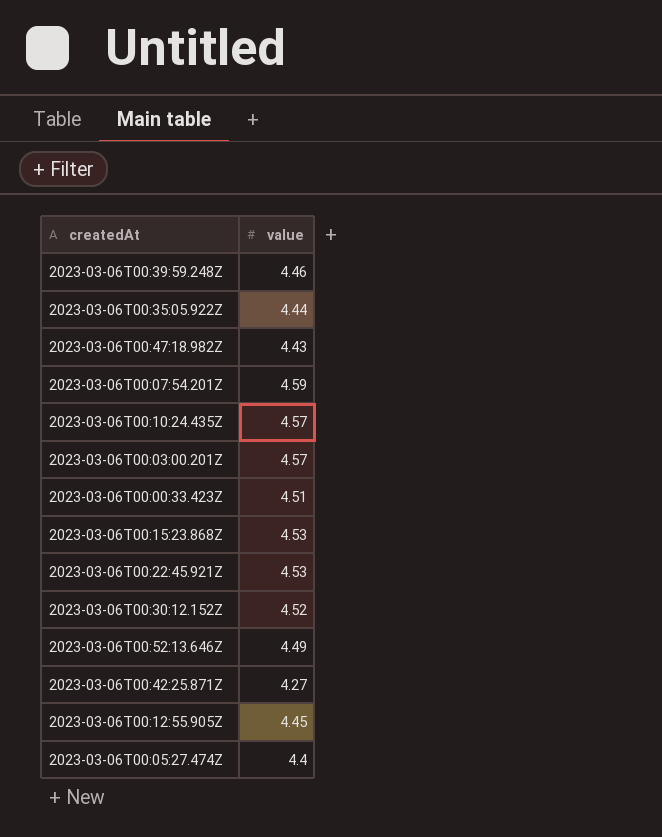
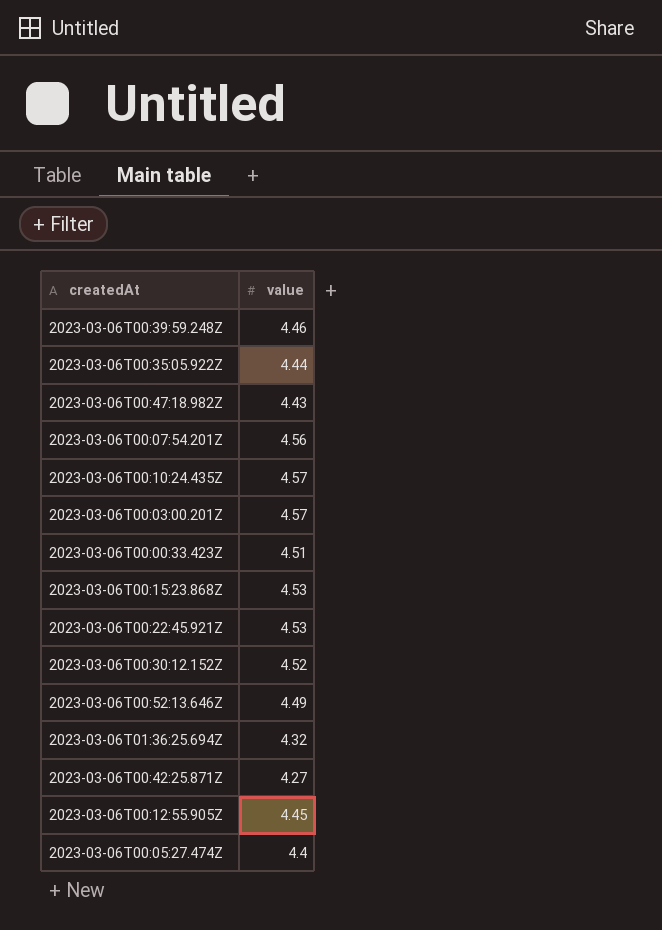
2023-03-06T00:07:54.201Z | value: 4.59 -> 4.56
row 2023-03-06T01:36:25.694Z: none -> 4.32

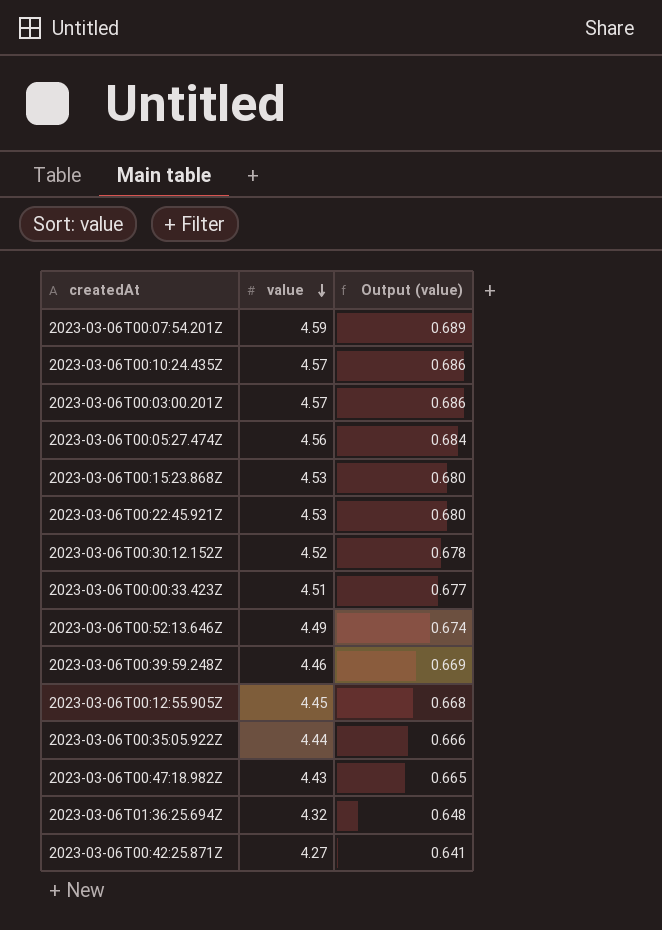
row order: none -> value descending
column Output (value) | formula: none -> [value] * 0.15
2023-03-06T00:07:54.201Z | value: 4.56 -> 4.59
2023-03-06T00:05:27.474Z | value: 4.4 -> 4.56

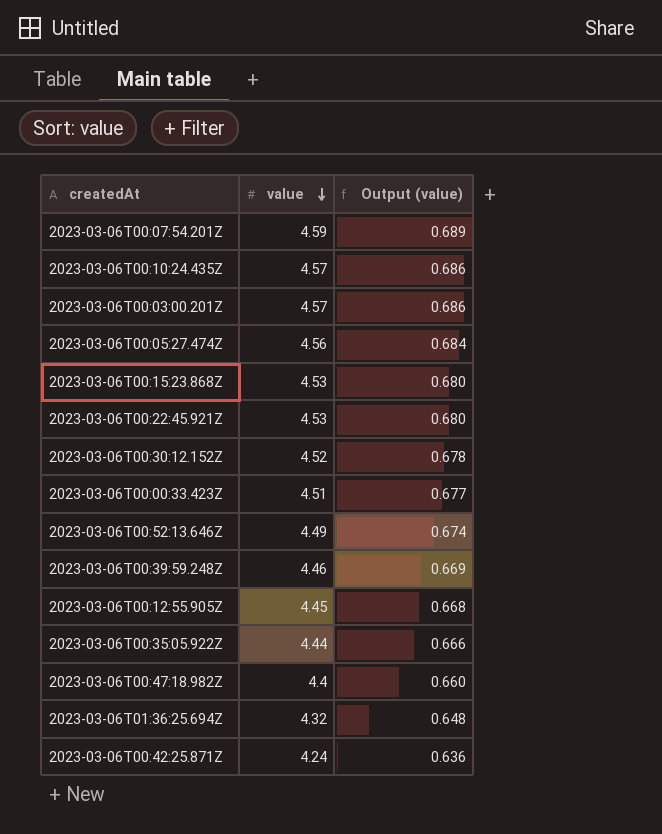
2023-03-06T00:47:18.982Z | value: 4.43 -> 4.4
2023-03-06T00:47:18.982Z | Output (value): 0.665 -> 0.660
2023-03-06T00:42:25.871Z | value: 4.27 -> 4.24
2023-03-06T00:42:25.871Z | Output (value): 0.641 -> 0.636

